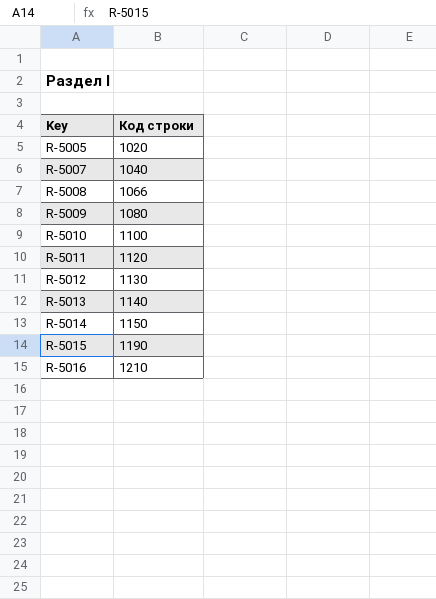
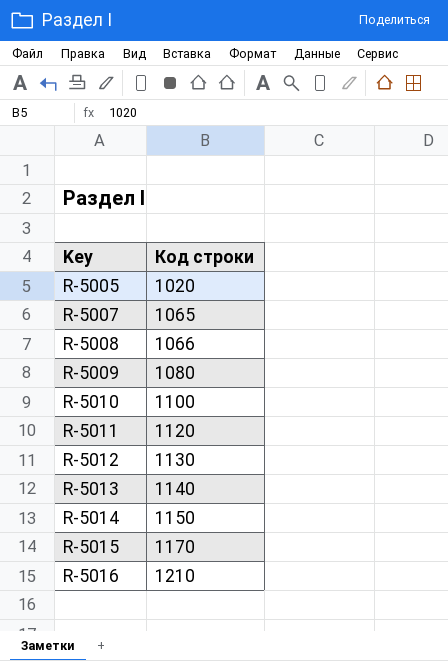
R-5007 | Код строки: 1040 -> 1065
R-5015 | Код строки: 1190 -> 1170

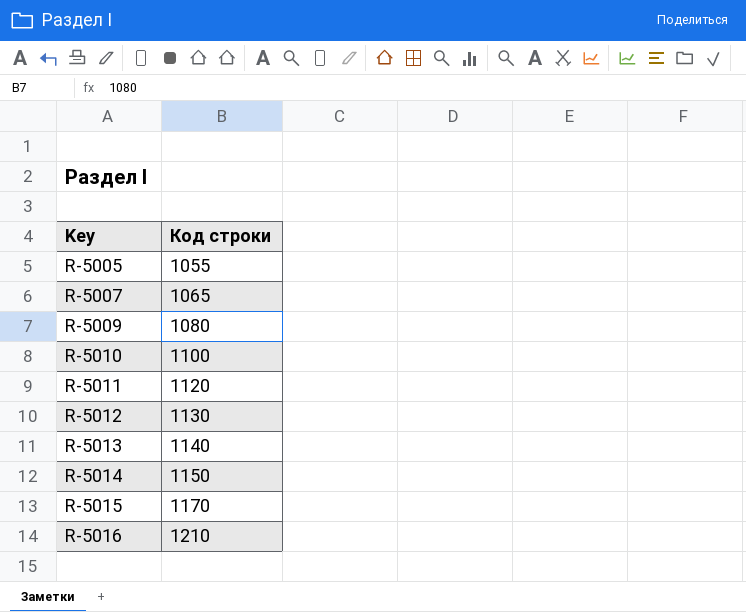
row R-5008: 1066 -> none
R-5005 | Код строки: 1020 -> 1055

